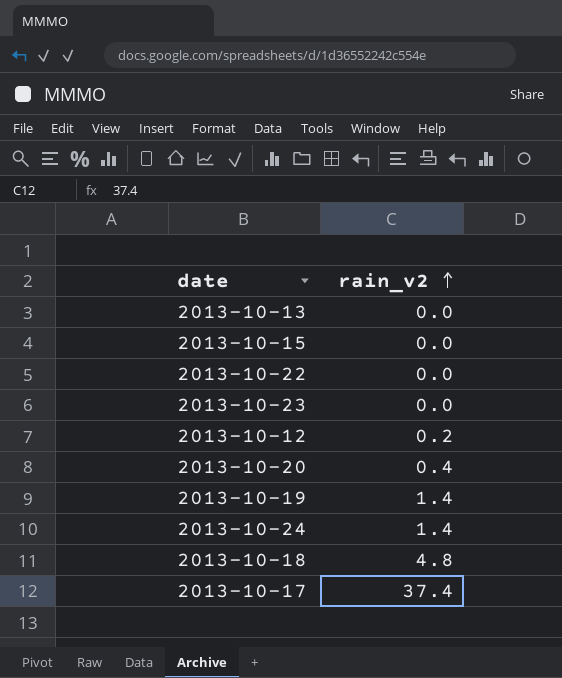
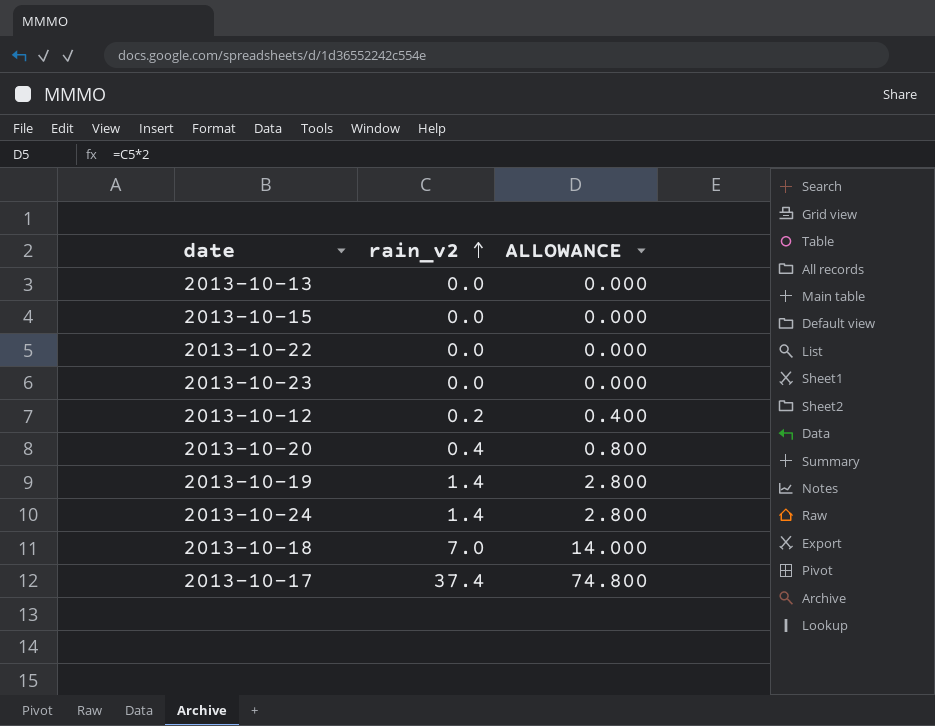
column ALLOWANCE | formula: none -> [rain_v2] * 2
2013-10-18 | rain_v2: 4.8 -> 7.0

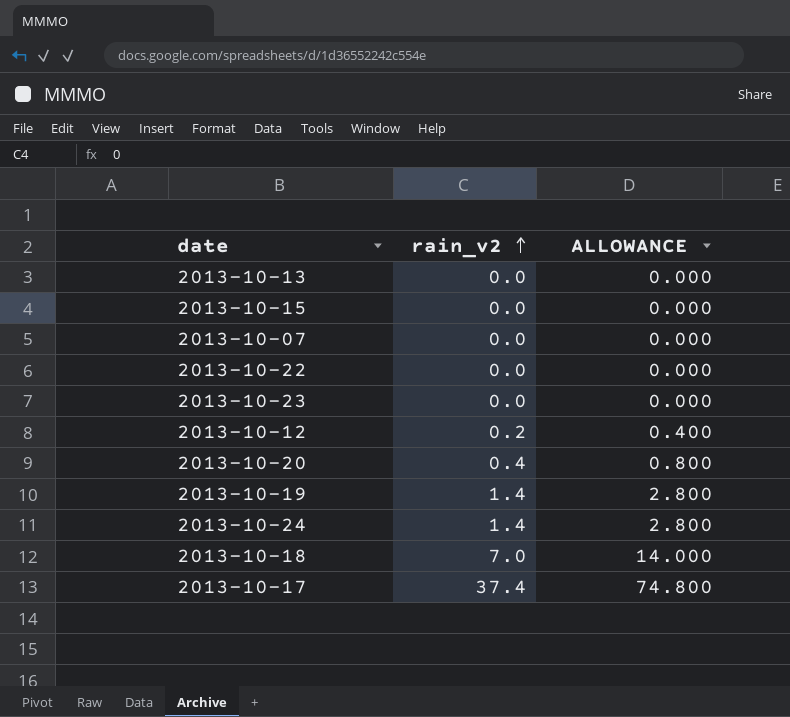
row 2013-10-07: none -> 0.0 | 0.000

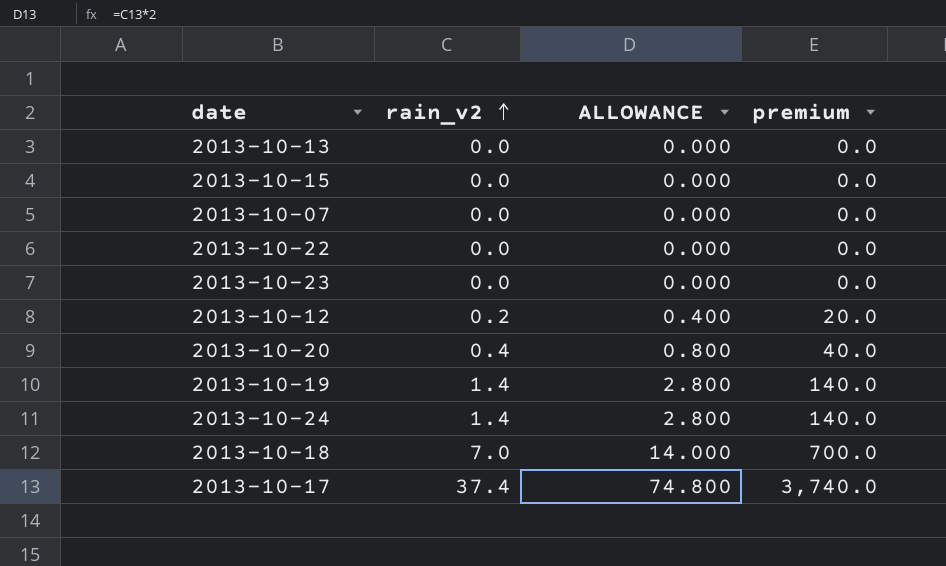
column premium | formula: none -> [rain_v2] * 100

